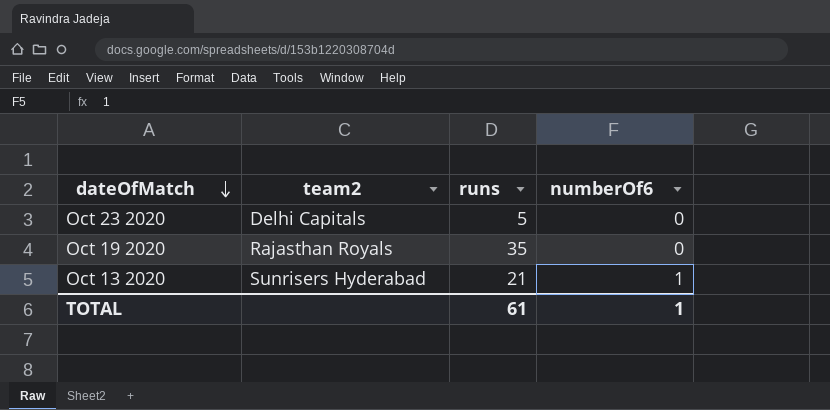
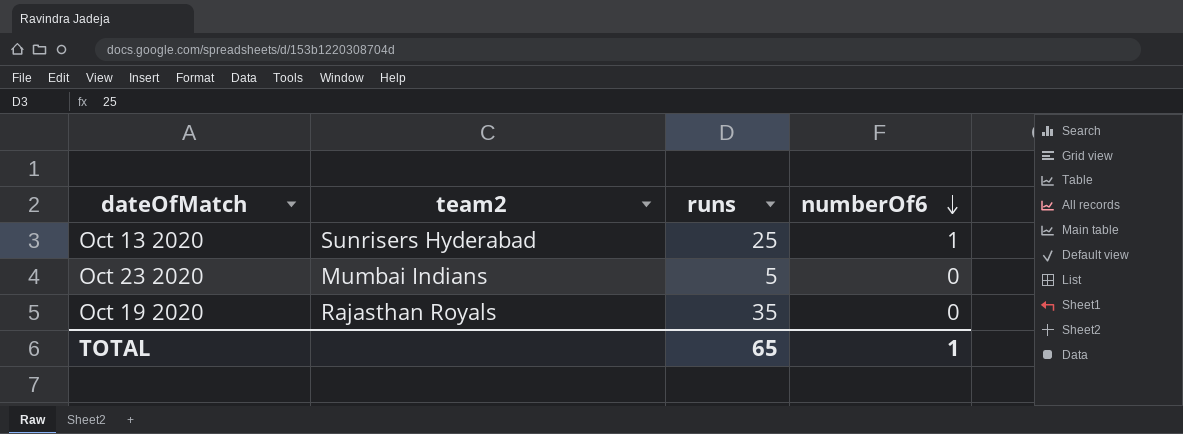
row order: dateOfMatch descending -> numberOf6 descending
Oct 13 2020 | runs: 21 -> 25
Oct 23 2020 | team2: Delhi Capitals -> Mumbai Indians
TOTAL | runs: 61 -> 65

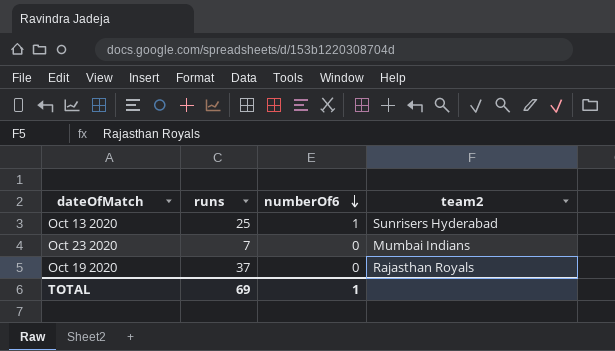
column team2 | position: 2 -> 4
Oct 23 2020 | runs: 5 -> 7
Oct 19 2020 | runs: 35 -> 37
TOTAL | runs: 65 -> 69

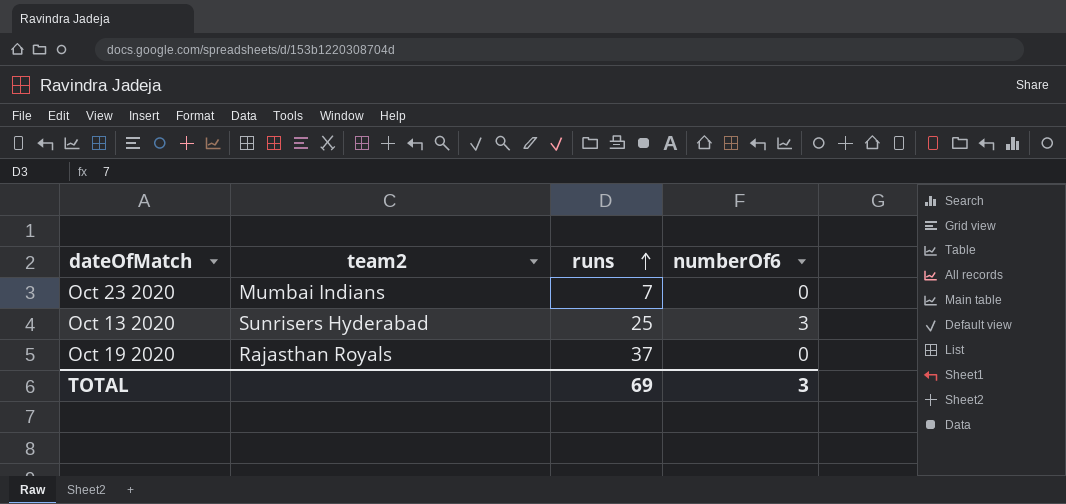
row order: numberOf6 descending -> runs ascending
column team2 | position: 4 -> 2
Oct 13 2020 | numberOf6: 1 -> 3
TOTAL | numberOf6: 1 -> 3

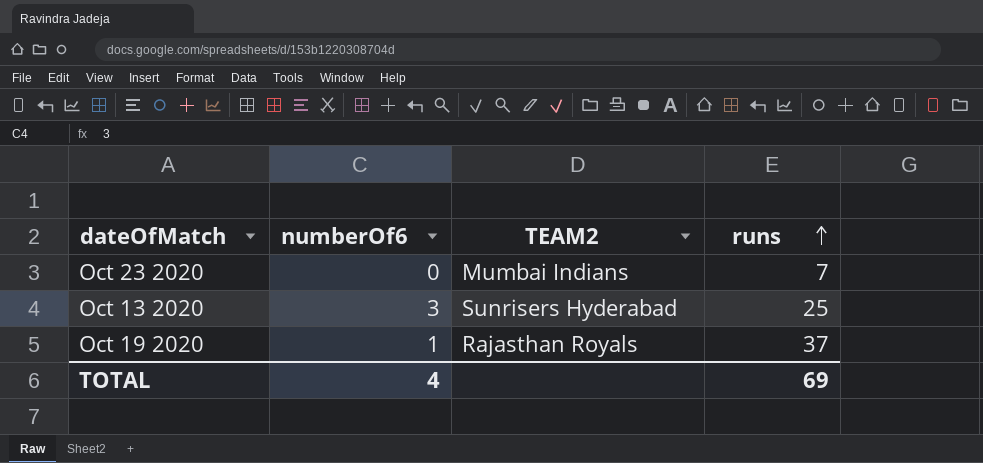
column numberOf6 | position: 4 -> 2
column name: team2 -> TEAM2
Oct 19 2020 | numberOf6: 0 -> 1
TOTAL | numberOf6: 3 -> 4

